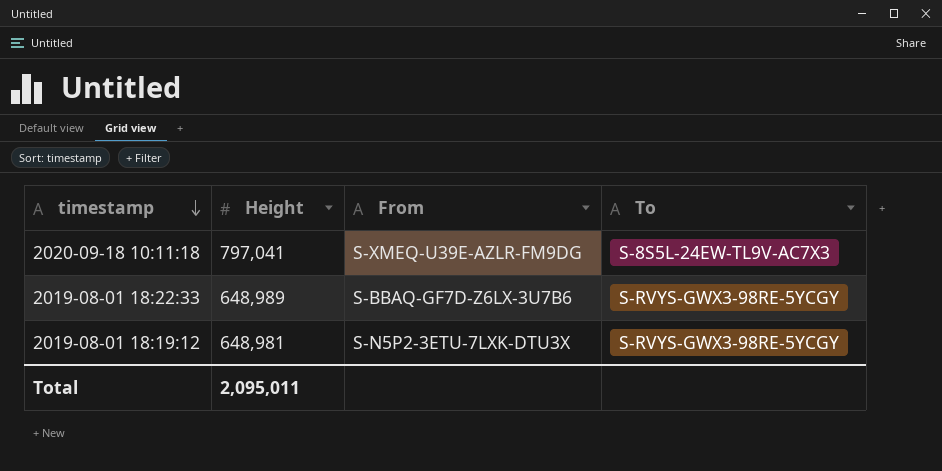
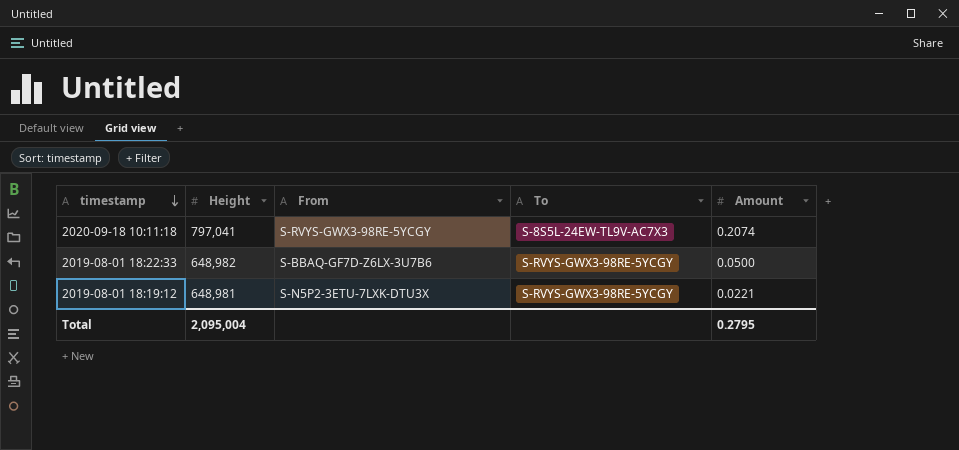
column Amount | position: none -> 5
2020-09-18 10:11:18 | From: S-XMEQ-U39E-AZLR-FM9DG -> S-RVYS-GWX3-98RE-5YCGY
2019-08-01 18:22:33 | Height: 648,989 -> 648,982
Total | Height: 2,095,011 -> 2,095,004

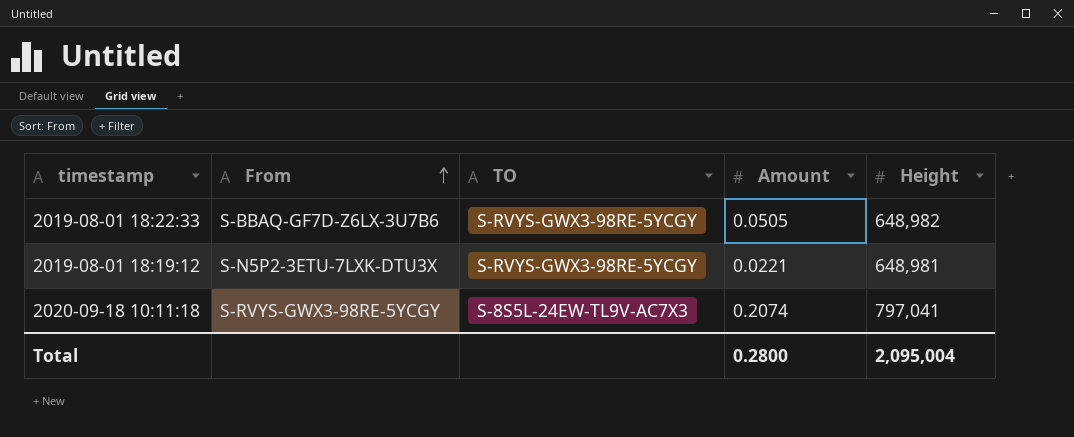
row order: timestamp descending -> From ascending
column name: To -> TO
column Height | position: 2 -> 5
2019-08-01 18:22:33 | Amount: 0.0500 -> 0.0505
Total | Amount: 0.2795 -> 0.2800

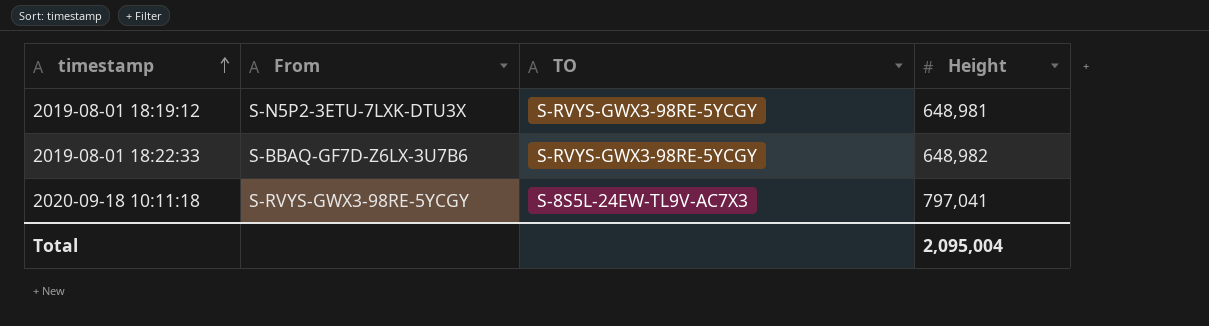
row order: From ascending -> timestamp ascending
column Amount | position: 4 -> none

